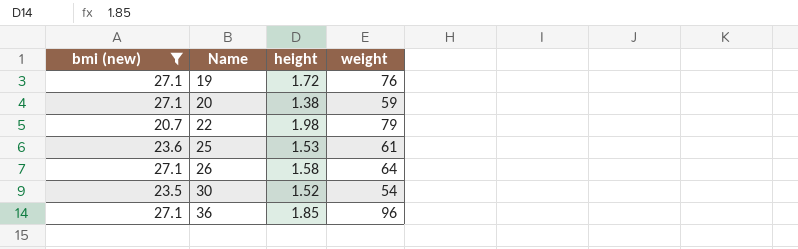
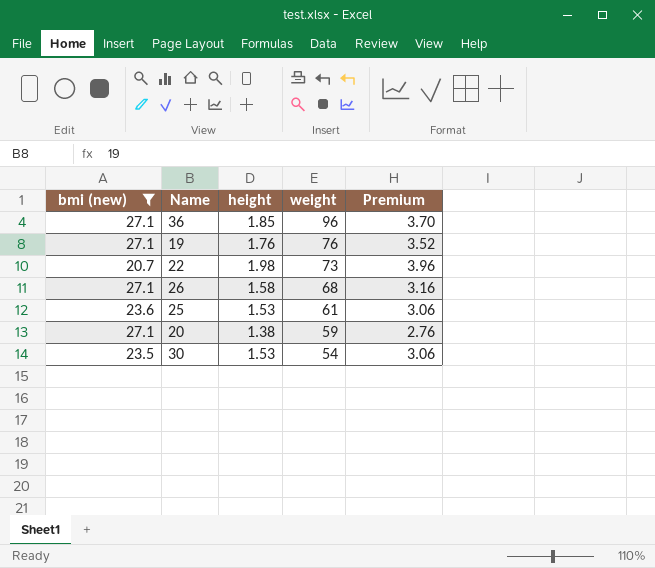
row order: Name ascending -> weight descending
column Premium | formula: none -> [height] * 2
19 | height: 1.72 -> 1.76
22 | weight: 79 -> 73
26 | weight: 64 -> 68
30 | height: 1.52 -> 1.53

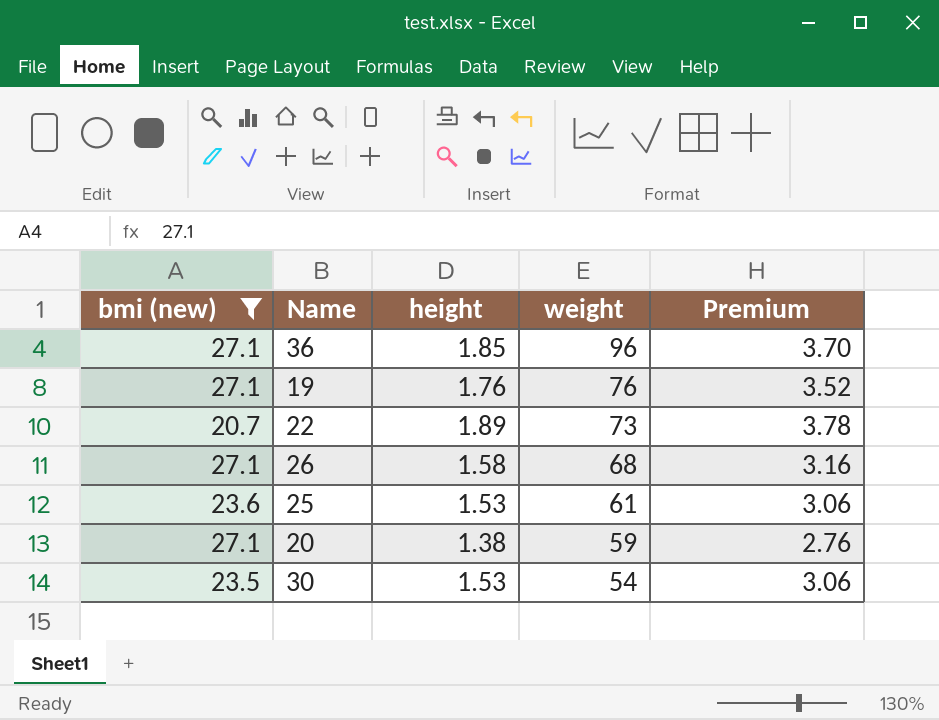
22 | height: 1.98 -> 1.89
22 | Premium: 3.96 -> 3.78

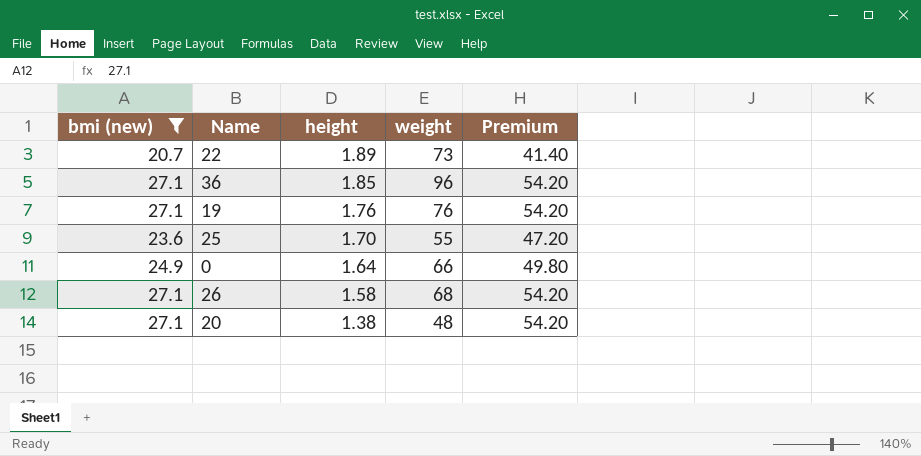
row order: weight descending -> height descending
column Premium | formula: [height] * 2 -> [bmi (new)] * 2
row 30: 23.5 | 1.53 | 54 | 3.06 -> none
25 | height: 1.53 -> 1.70
25 | weight: 61 -> 55
row 0: none -> 24.9 | 1.64 | 66 | 49.80
20 | weight: 59 -> 48

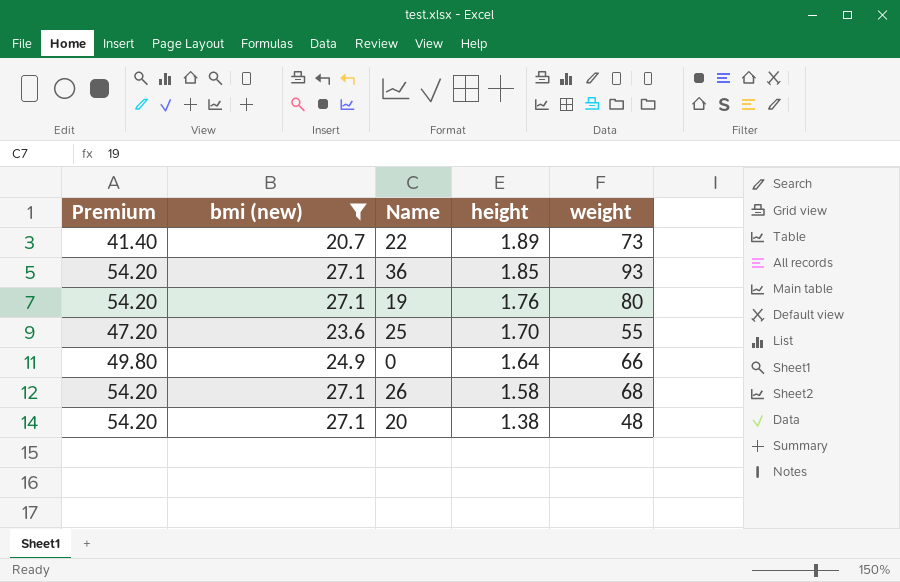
column Premium | position: 5 -> 1
36 | weight: 96 -> 93
19 | weight: 76 -> 80

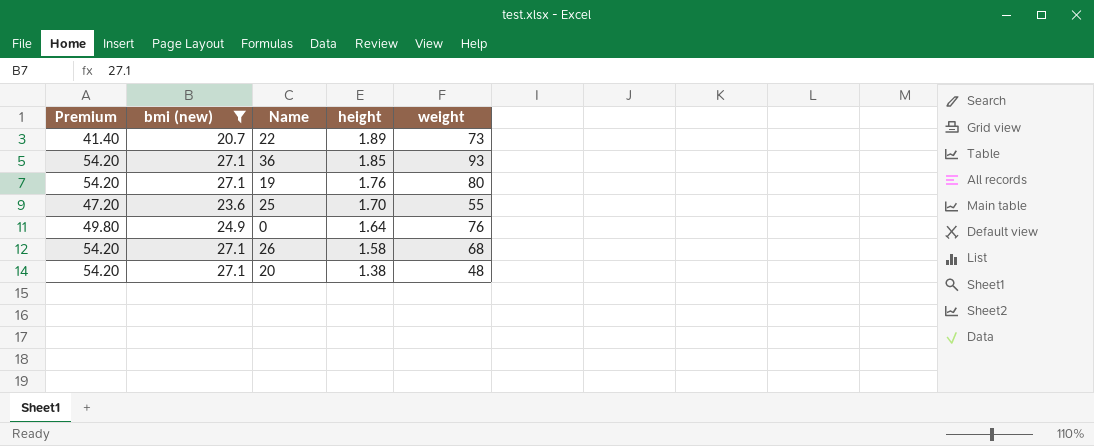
0 | weight: 66 -> 76

